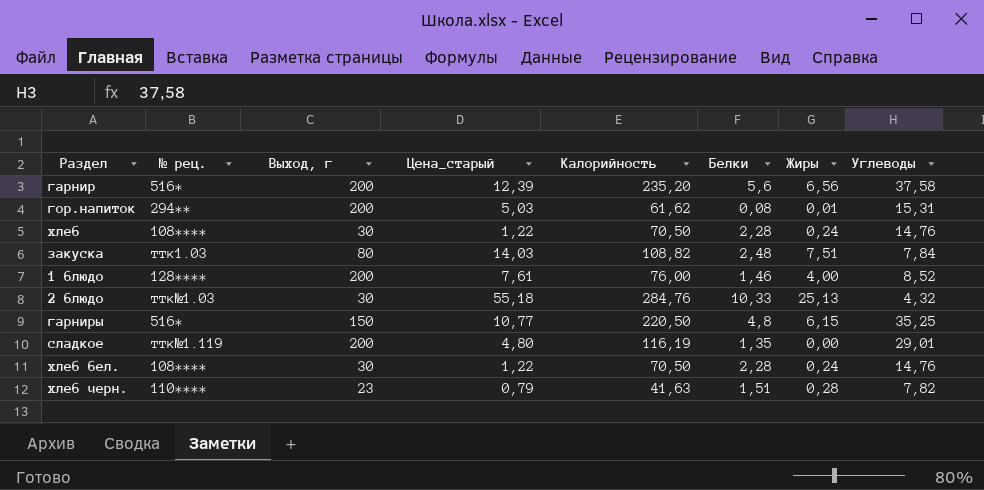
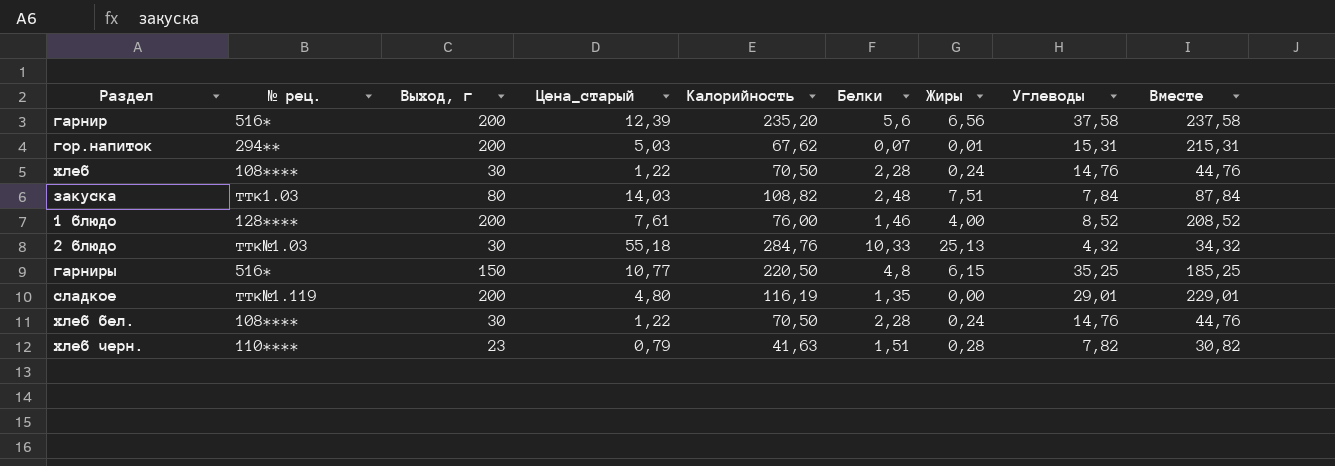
column Вместе | formula: none -> [Выход, г] + [Углеводы]
гор.напиток | Калорийность: 61,62 -> 67,62
гор.напиток | Белки: 0,08 -> 0,07

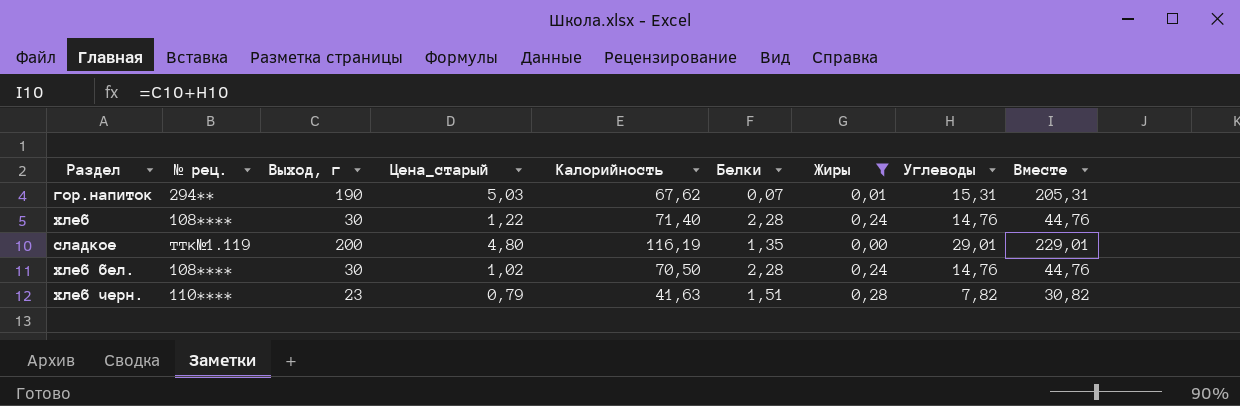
filter: none -> Жиры <= 0,28
гор.напиток | Выход, г: 200 -> 190
гор.напиток | Вместе: 215,31 -> 205,31
хлеб | Калорийность: 70,50 -> 71,40
хлеб бел. | Цена_старый: 1,22 -> 1,02

